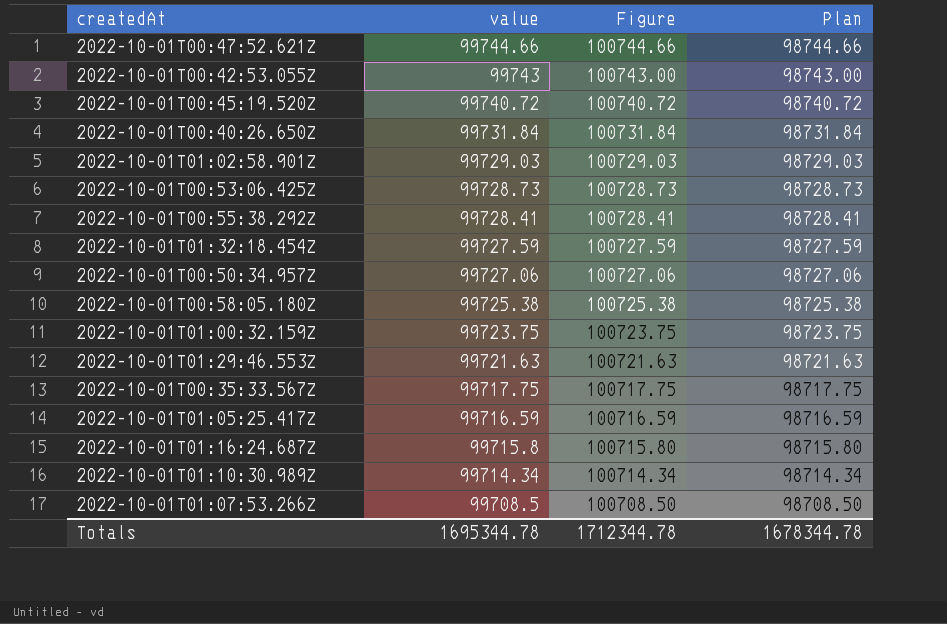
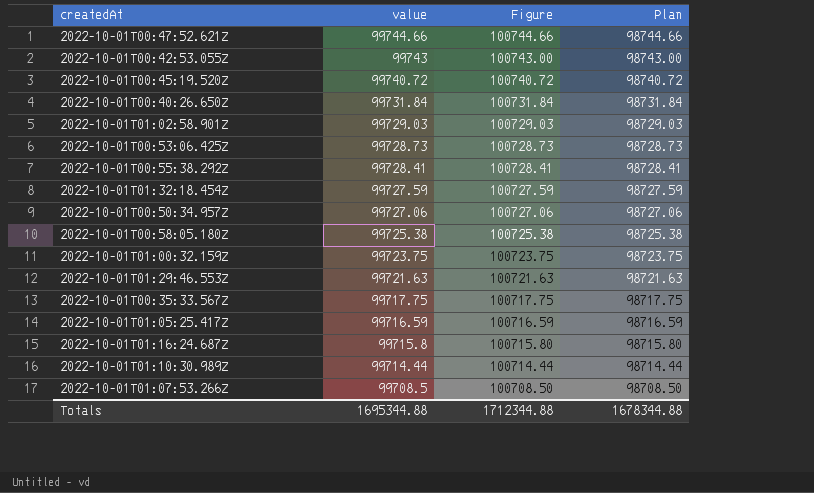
2022-10-01T01:10:30.989Z | value: 99714.34 -> 99714.44
2022-10-01T01:10:30.989Z | Figure: 100714.34 -> 100714.44
2022-10-01T01:10:30.989Z | Plan: 98714.34 -> 98714.44
Totals | value: 1695344.78 -> 1695344.88
Totals | Figure: 1712344.78 -> 1712344.88
Totals | Plan: 1678344.78 -> 1678344.88

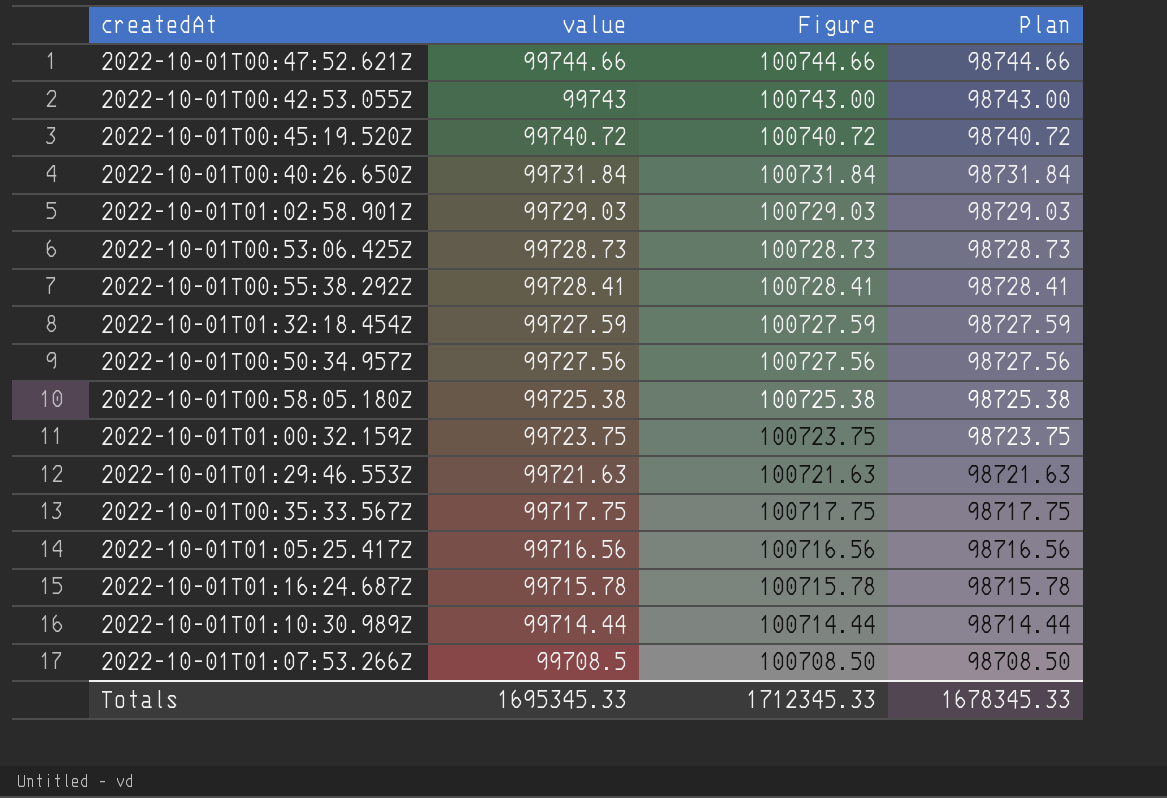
2022-10-01T00:50:34.957Z | value: 99727.06 -> 99727.56
2022-10-01T00:50:34.957Z | Figure: 100727.06 -> 100727.56
2022-10-01T00:50:34.957Z | Plan: 98727.06 -> 98727.56
2022-10-01T01:05:25.417Z | value: 99716.59 -> 99716.56
2022-10-01T01:05:25.417Z | Figure: 100716.59 -> 100716.56
2022-10-01T01:05:25.417Z | Plan: 98716.59 -> 98716.56
2022-10-01T01:16:24.687Z | value: 99715.8 -> 99715.78
2022-10-01T01:16:24.687Z | Figure: 100715.80 -> 100715.78
2022-10-01T01:16:24.687Z | Plan: 98715.80 -> 98715.78
Totals | value: 1695344.88 -> 1695345.33
Totals | Figure: 1712344.88 -> 1712345.33
Totals | Plan: 1678344.88 -> 1678345.33

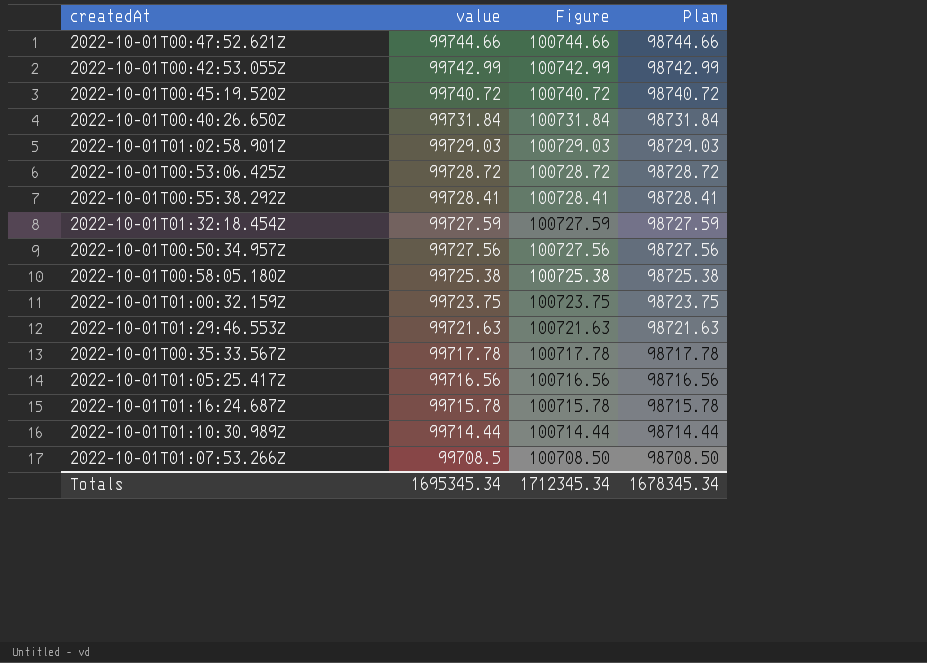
2022-10-01T00:42:53.055Z | value: 99743 -> 99742.99
2022-10-01T00:42:53.055Z | Figure: 100743.00 -> 100742.99
2022-10-01T00:42:53.055Z | Plan: 98743.00 -> 98742.99
2022-10-01T00:53:06.425Z | value: 99728.73 -> 99728.72
2022-10-01T00:53:06.425Z | Figure: 100728.73 -> 100728.72
2022-10-01T00:53:06.425Z | Plan: 98728.73 -> 98728.72
2022-10-01T00:35:33.567Z | value: 99717.75 -> 99717.78
2022-10-01T00:35:33.567Z | Figure: 100717.75 -> 100717.78
2022-10-01T00:35:33.567Z | Plan: 98717.75 -> 98717.78
Totals | value: 1695345.33 -> 1695345.34
Totals | Figure: 1712345.33 -> 1712345.34
Totals | Plan: 1678345.33 -> 1678345.34

